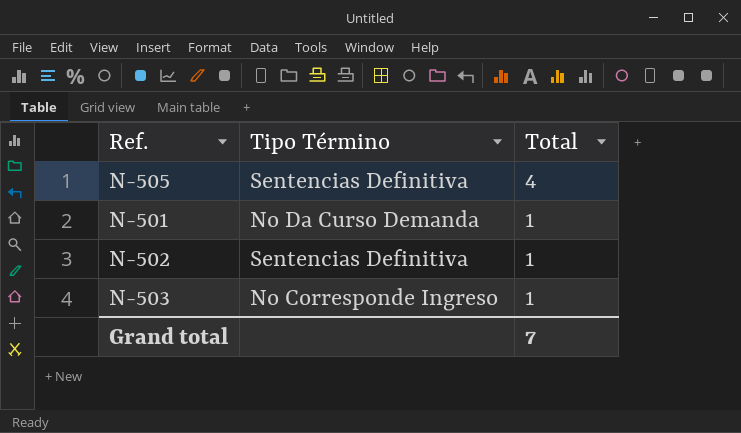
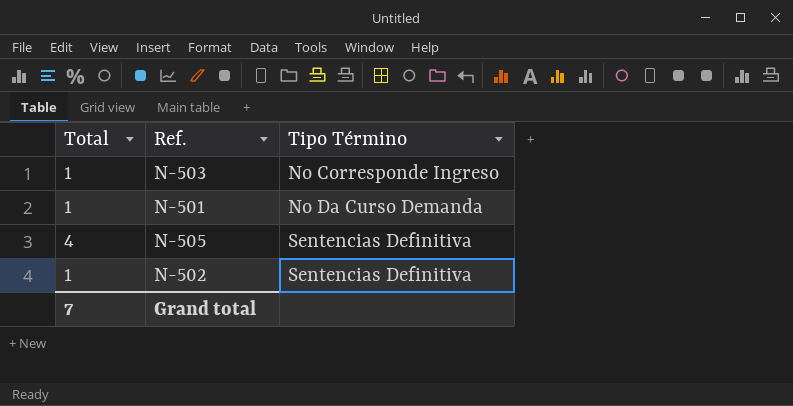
row order: Total descending -> Tipo Término ascending
column Total | position: 3 -> 1

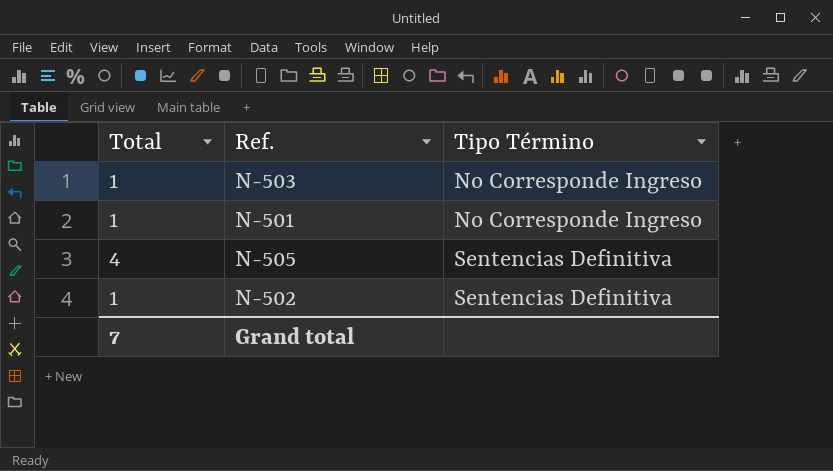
N-501 | Tipo Término: No Da Curso Demanda -> No Corresponde Ingreso

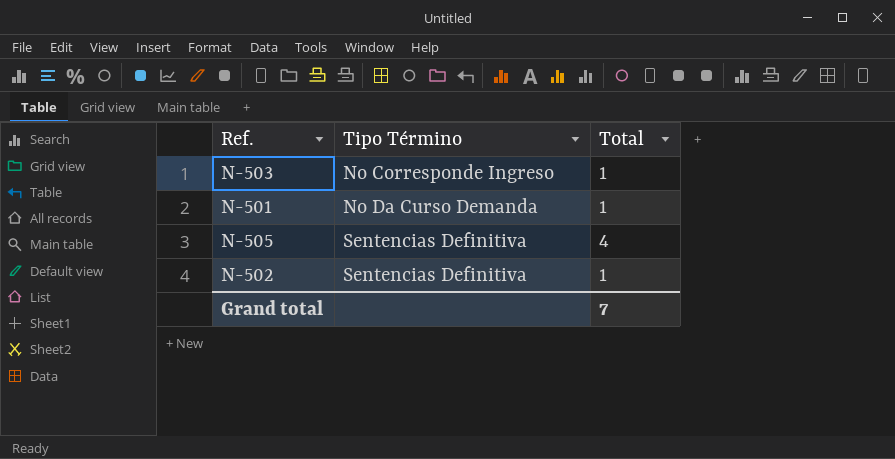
column Total | position: 1 -> 3
N-501 | Tipo Término: No Corresponde Ingreso -> No Da Curso Demanda

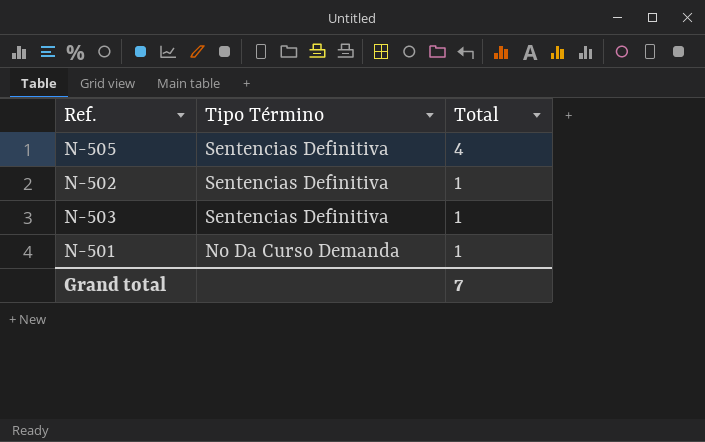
row order: Tipo Término ascending -> Tipo Término descending
N-503 | Tipo Término: No Corresponde Ingreso -> Sentencias Definitiva

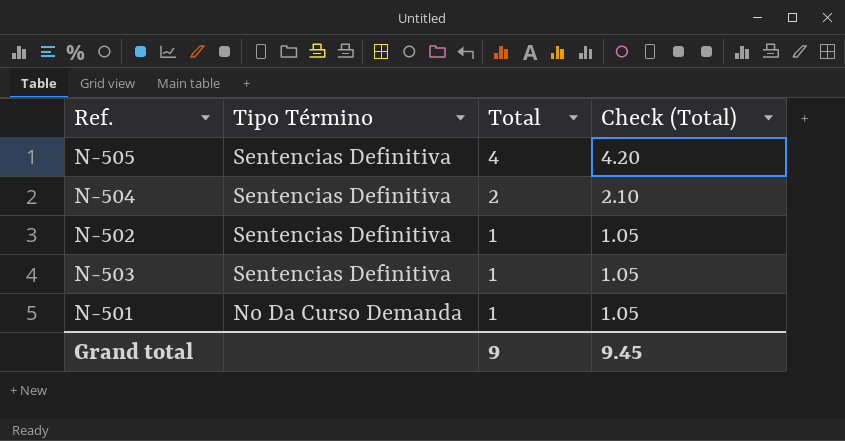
column Check (Total) | formula: none -> [Total] * 1.05
row N-504: none -> Sentencias Definitiva | 2 | 2.10
Grand total | Total: 7 -> 9

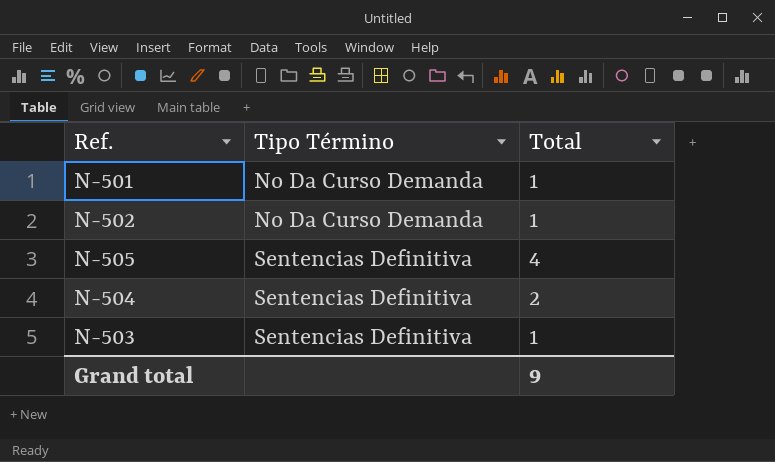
row order: Tipo Término descending -> Tipo Término ascending
column Check (Total) | formula: [Total] * 1.05 -> none
N-502 | Tipo Término: Sentencias Definitiva -> No Da Curso Demanda

